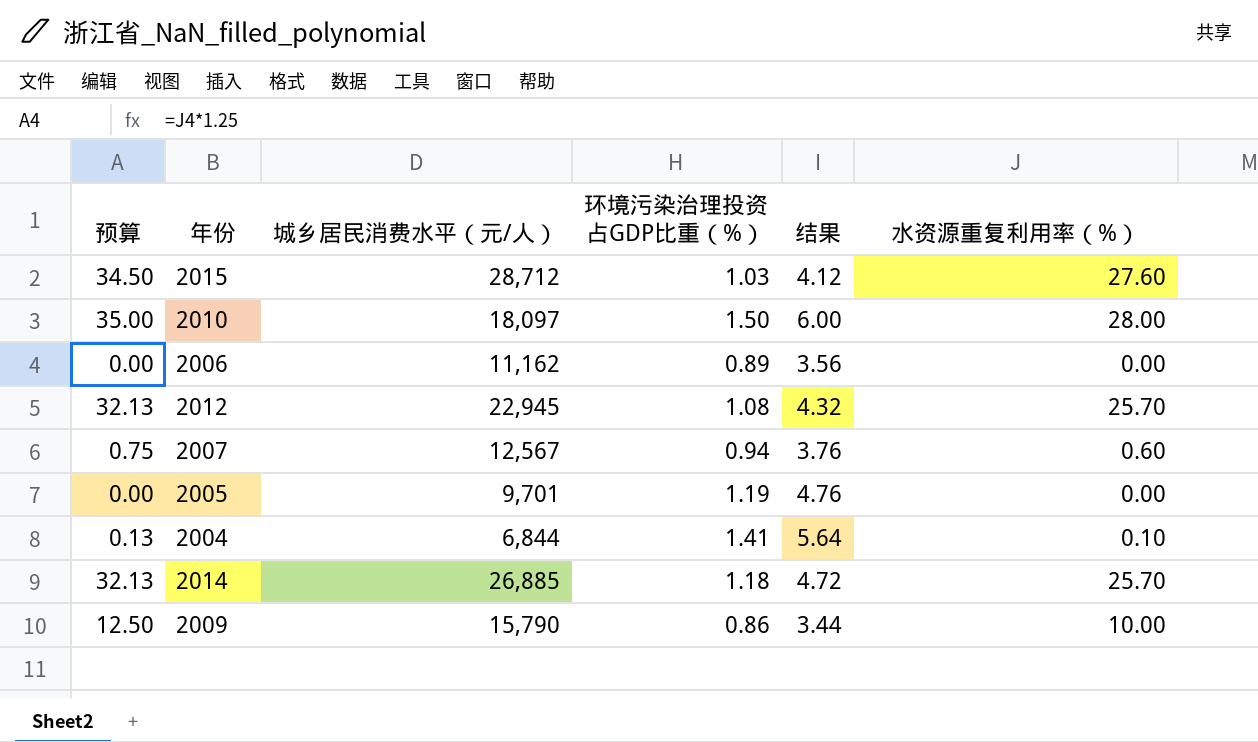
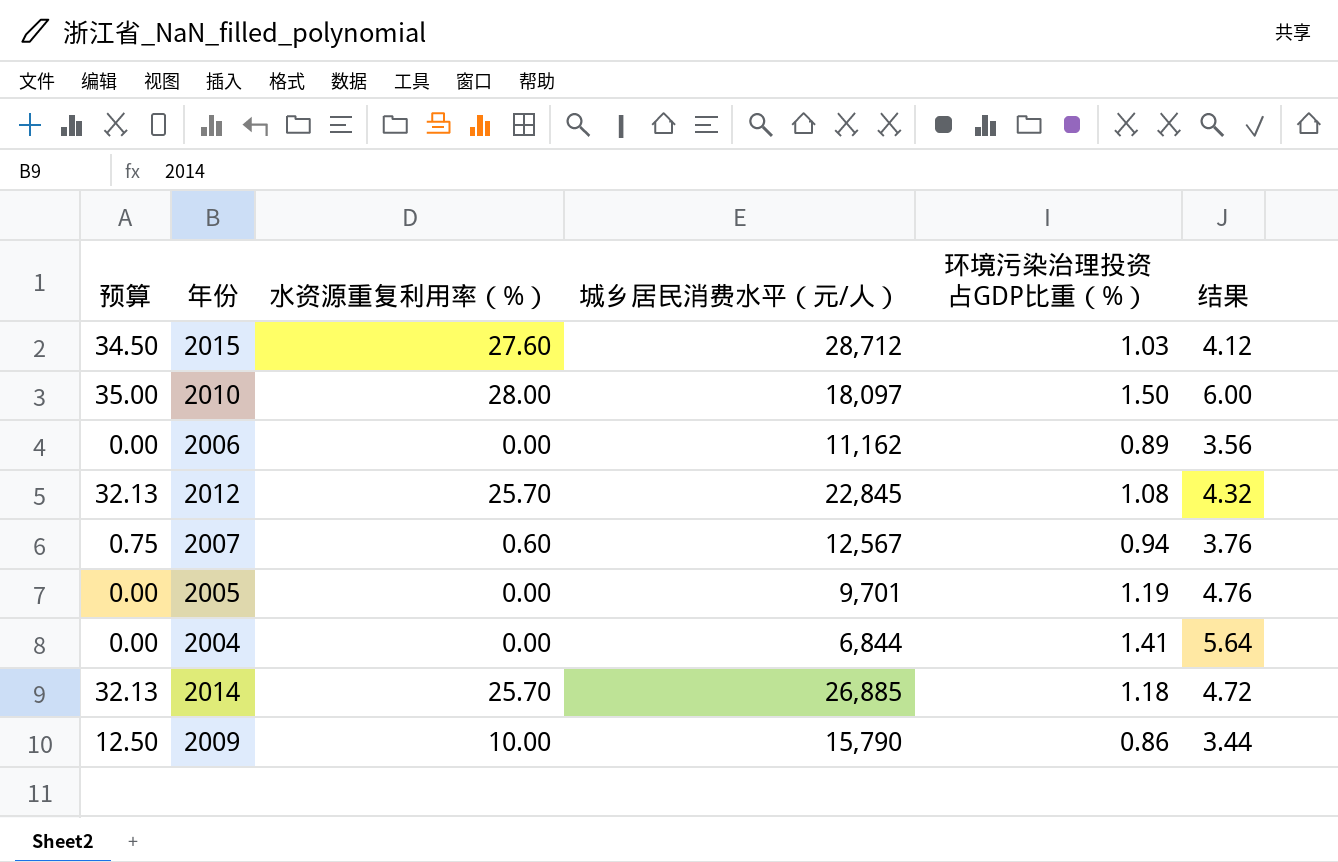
column 水资源重复利用率（%） | position: 6 -> 3
2012 | 城乡居民消费水平（元/人）: 22,945 -> 22,845
2004 | 预算: 0.13 -> 0.00
2004 | 水资源重复利用率（%）: 0.10 -> 0.00

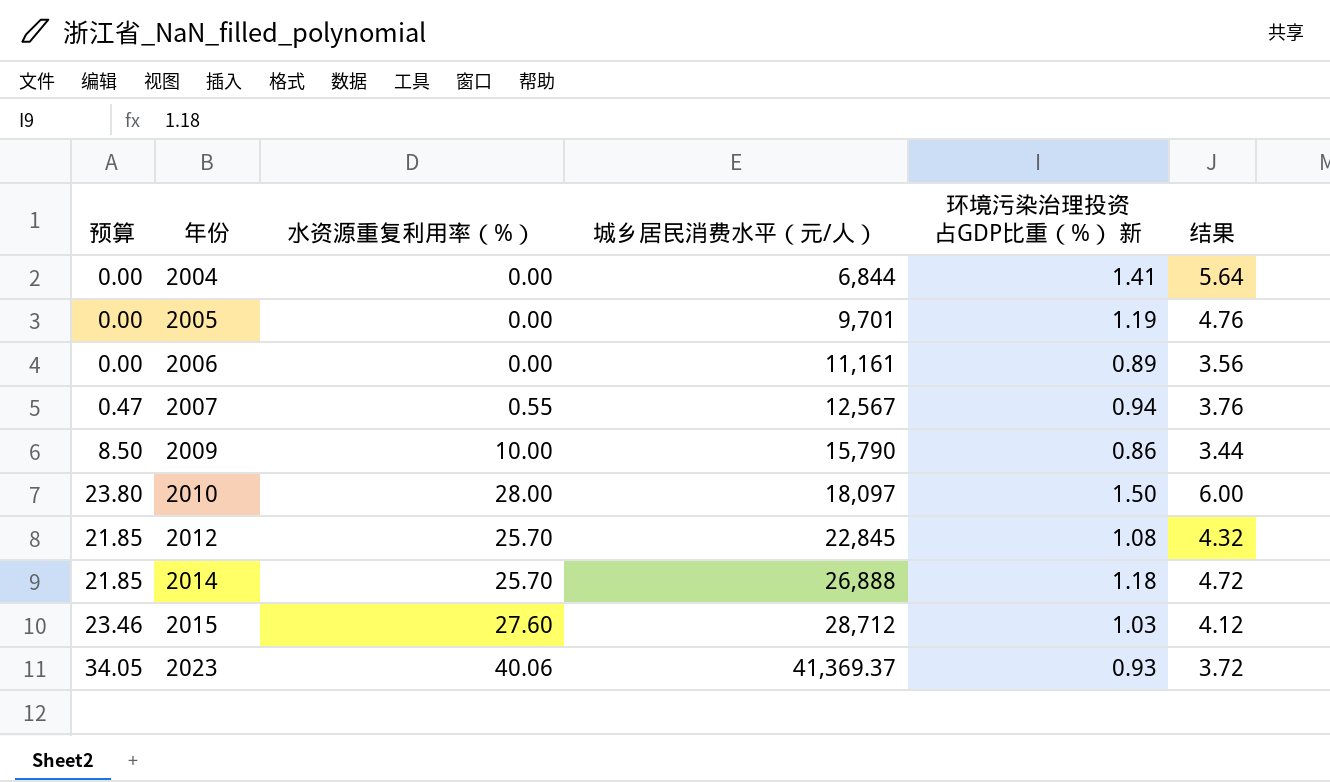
row order: none -> 年份 ascending
column 预算 | formula: [水资源重复利用率（%）] * 1.25 -> [水资源重复利用率（%）] * 0.85
column name: 环境污染治理投资占GDP比重（%） -> 环境污染治理投资占GDP比重（%） 新
2006 | 城乡居民消费水平（元/人）: 11,162 -> 11,161
2007 | 水资源重复利用率（%）: 0.60 -> 0.55
2014 | 城乡居民消费水平（元/人）: 26,885 -> 26,888
row 2023: none -> 34.05 | 40.06 | 41,369.37 | 0.93 | 3.72

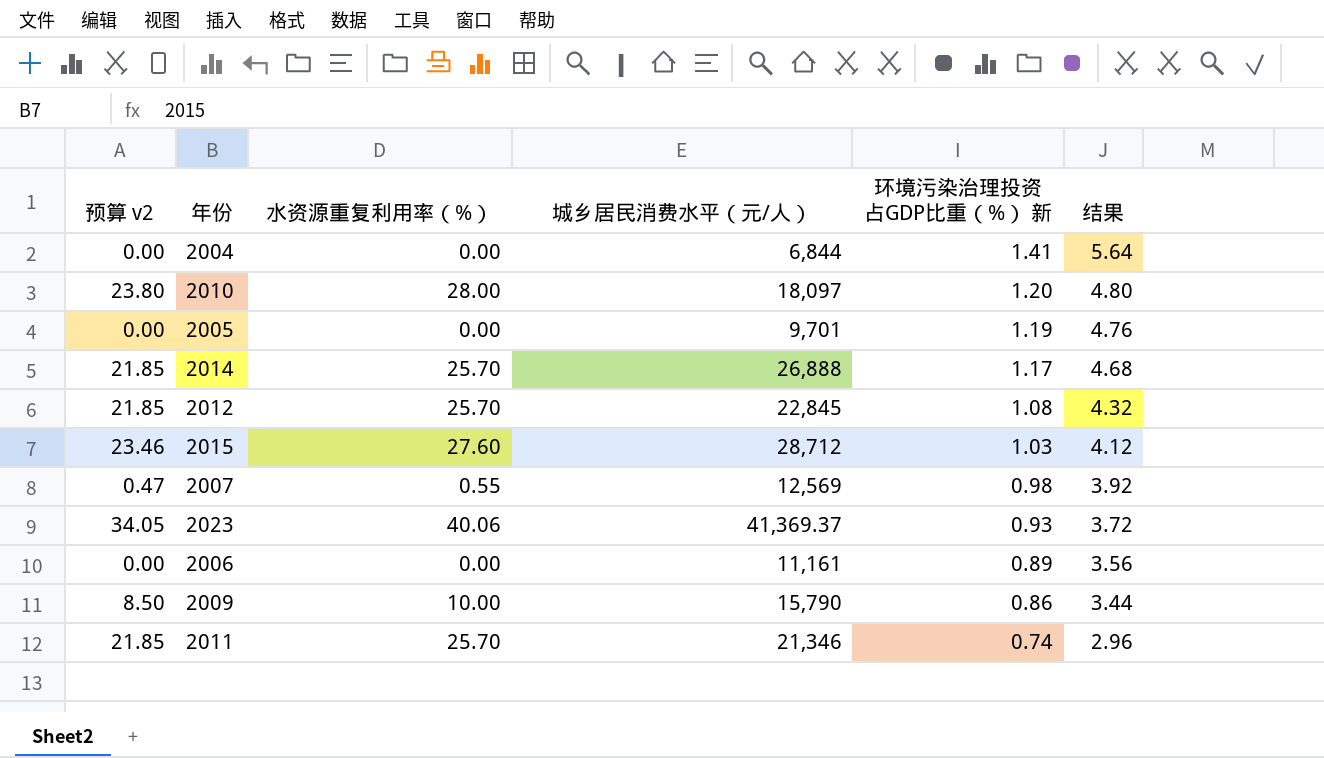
row order: 年份 ascending -> 环境污染治理投资占GDP比重（%） 新 descending
column name: 预算 -> 预算 v2
2010 | 环境污染治理投资占GDP比重（%） 新: 1.50 -> 1.20
2010 | 结果: 6.00 -> 4.80
2014 | 环境污染治理投资占GDP比重（%） 新: 1.18 -> 1.17
2014 | 结果: 4.72 -> 4.68
2007 | 城乡居民消费水平（元/人）: 12,567 -> 12,569
2007 | 环境污染治理投资占GDP比重（%） 新: 0.94 -> 0.98
2007 | 结果: 3.76 -> 3.92
row 2011: none -> 21.85 | 25.70 | 21,346 | 0.74 | 2.96

